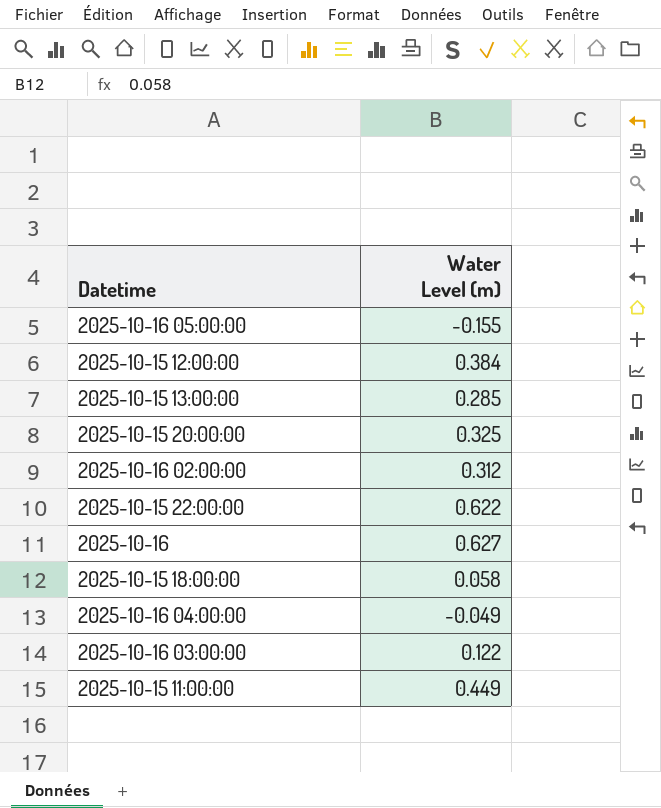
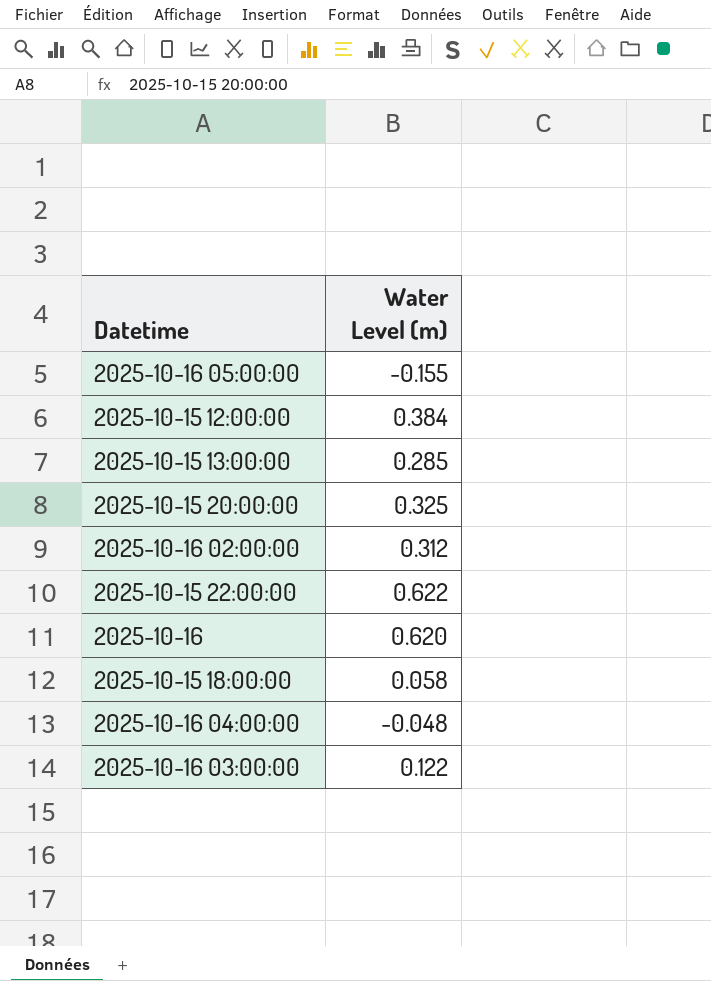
row 2025-10-15 11:00:00: 0.449 -> none
2025-10-16 | Water Level (m): 0.627 -> 0.620
2025-10-16 04:00:00 | Water Level (m): -0.049 -> -0.048

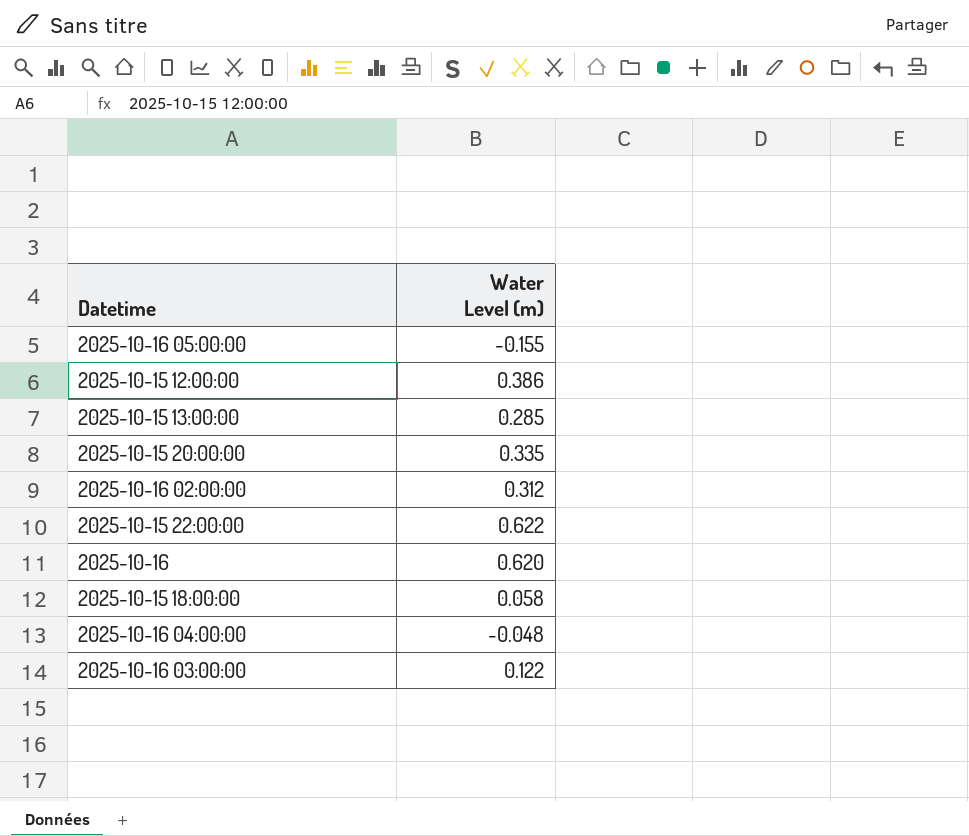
2025-10-15 12:00:00 | Water Level (m): 0.384 -> 0.386
2025-10-15 20:00:00 | Water Level (m): 0.325 -> 0.335

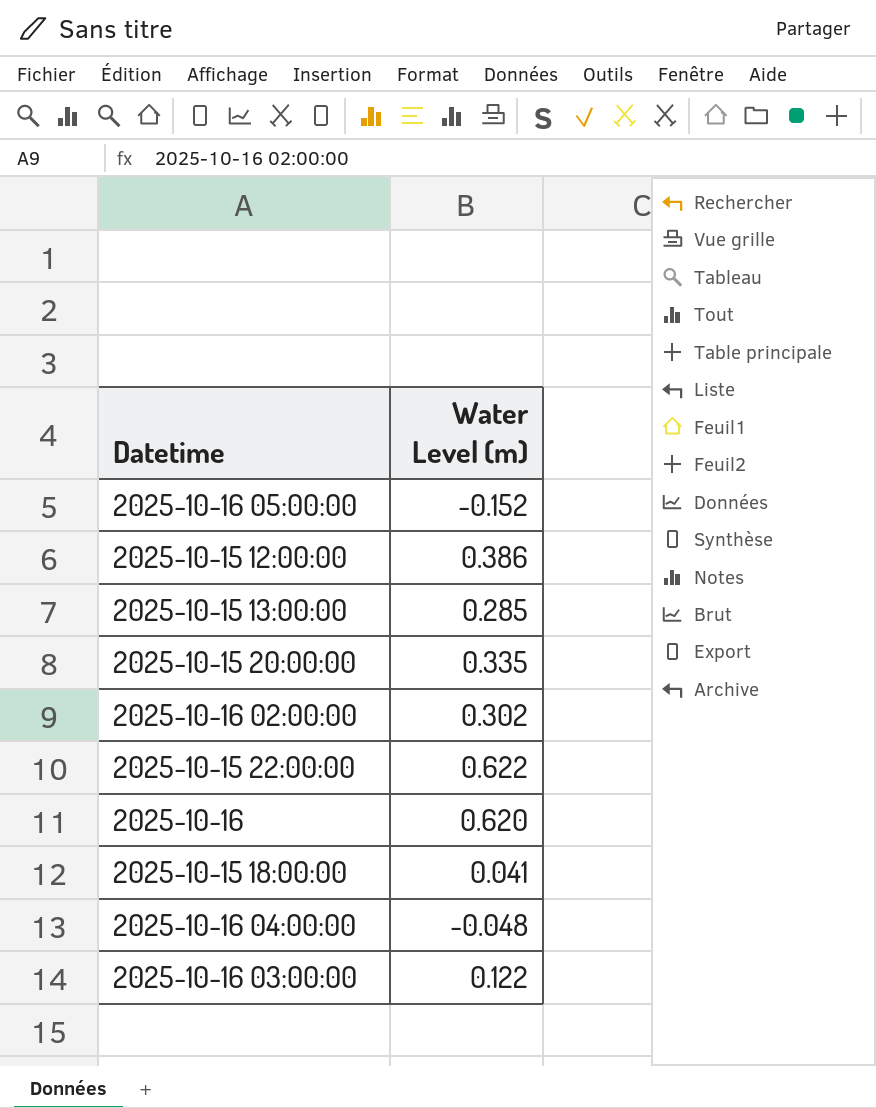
2025-10-16 05:00:00 | Water Level (m): -0.155 -> -0.152
2025-10-16 02:00:00 | Water Level (m): 0.312 -> 0.302
2025-10-15 18:00:00 | Water Level (m): 0.058 -> 0.041

